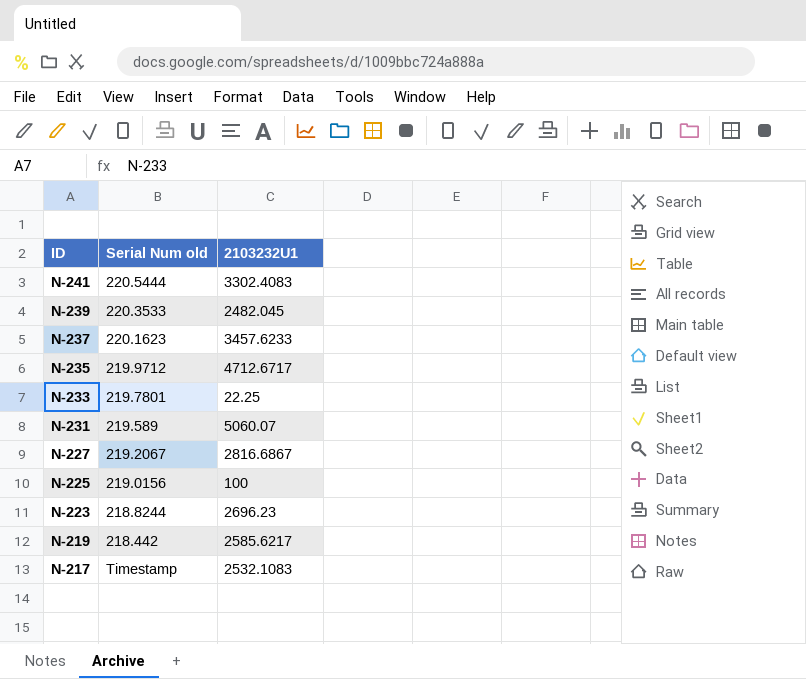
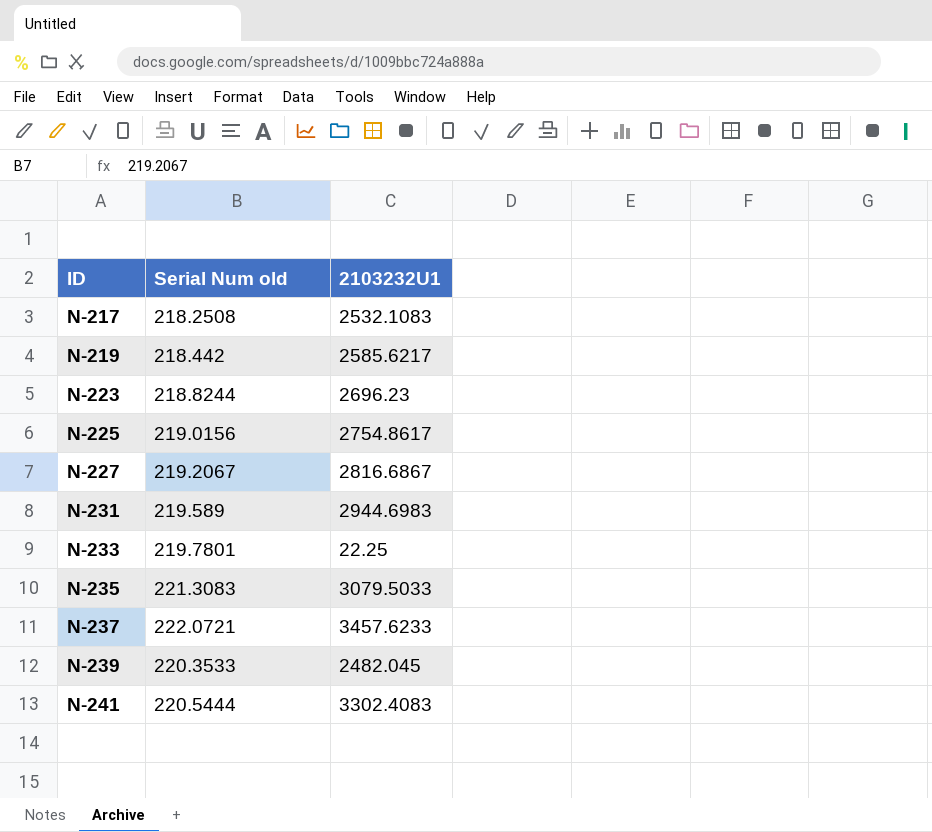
row order: ID descending -> ID ascending
N-217 | Serial Num old: Timestamp -> 218.2508
N-225 | 2103232U1: 100 -> 2754.8617
N-231 | 2103232U1: 5060.07 -> 2944.6983
N-235 | Serial Num old: 219.9712 -> 221.3083
N-235 | 2103232U1: 4712.6717 -> 3079.5033
N-237 | Serial Num old: 220.1623 -> 222.0721

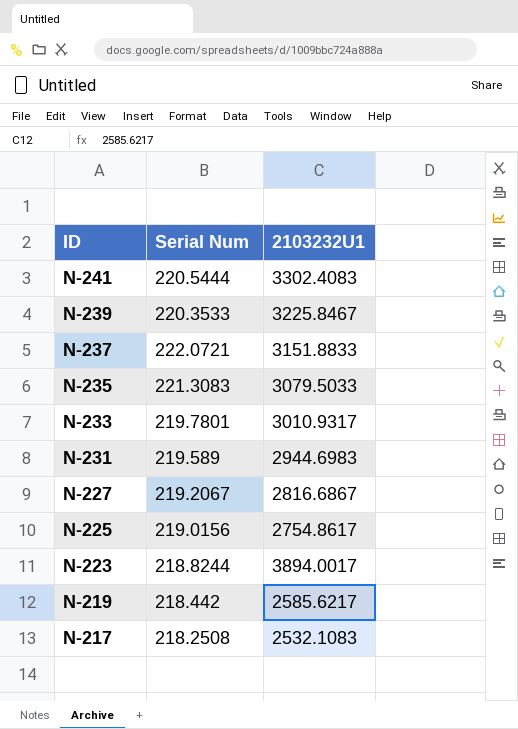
row order: ID ascending -> ID descending
column name: Serial Num old -> Serial Num
N-239 | 2103232U1: 2482.045 -> 3225.8467
N-237 | 2103232U1: 3457.6233 -> 3151.8833
N-233 | 2103232U1: 22.25 -> 3010.9317
N-223 | 2103232U1: 2696.23 -> 3894.0017

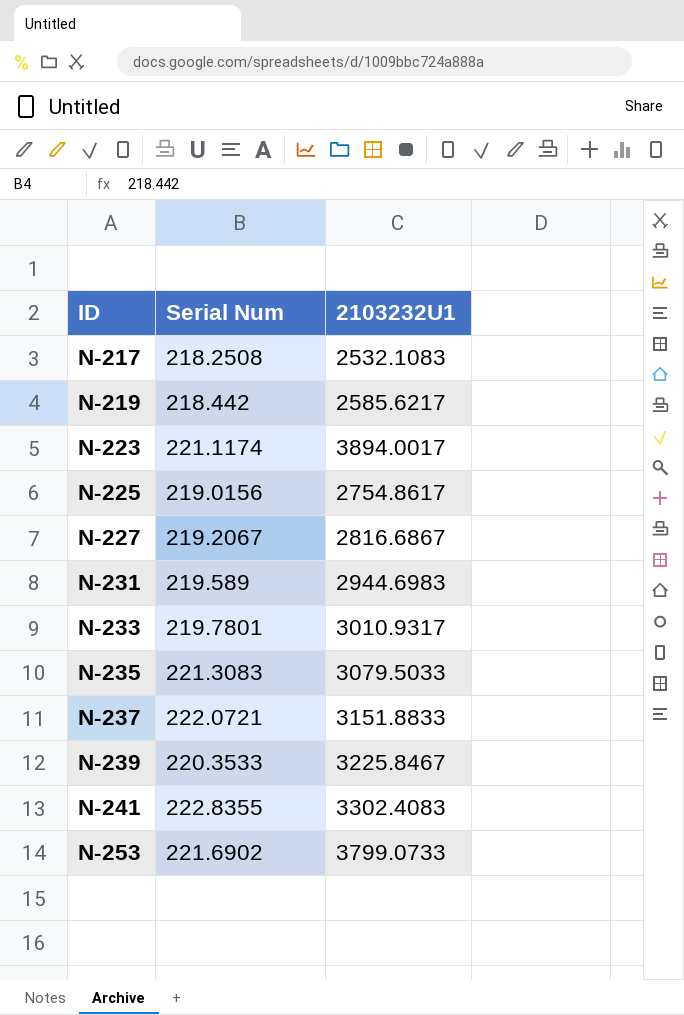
row order: ID descending -> ID ascending
N-223 | Serial Num: 218.8244 -> 221.1174
N-241 | Serial Num: 220.5444 -> 222.8355
row N-253: none -> 221.6902 | 3799.0733

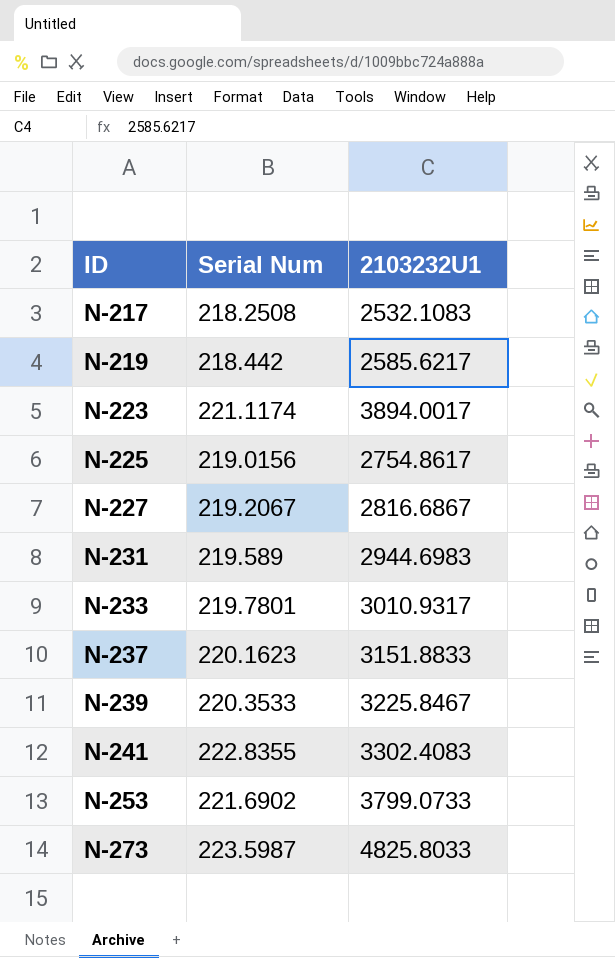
row N-235: 221.3083 | 3079.5033 -> none
N-237 | Serial Num: 222.0721 -> 220.1623
row N-273: none -> 223.5987 | 4825.8033

